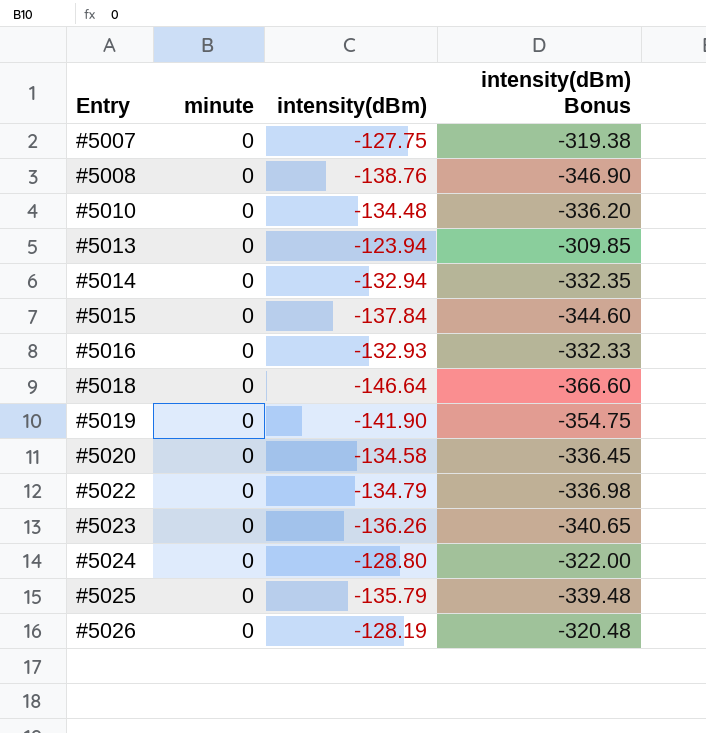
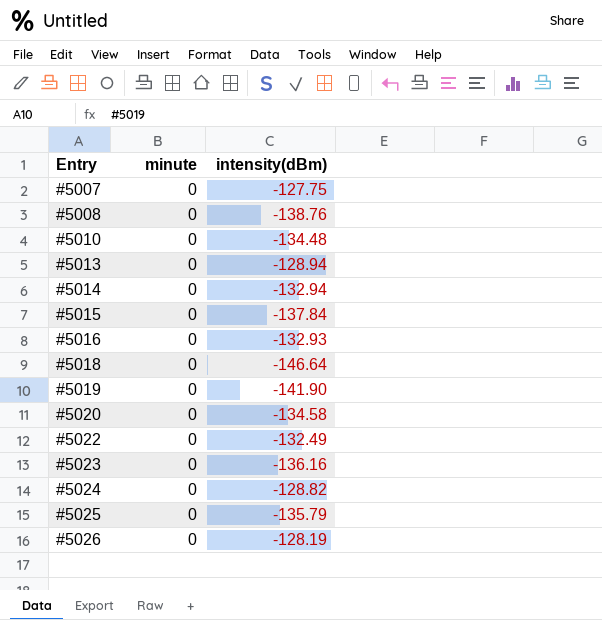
column intensity(dBm) Bonus | formula: [intensity(dBm)] * 2.5 -> none
#5013 | intensity(dBm): -123.94 -> -128.94
#5022 | intensity(dBm): -134.79 -> -132.49
#5023 | intensity(dBm): -136.26 -> -136.16
#5024 | intensity(dBm): -128.80 -> -128.82

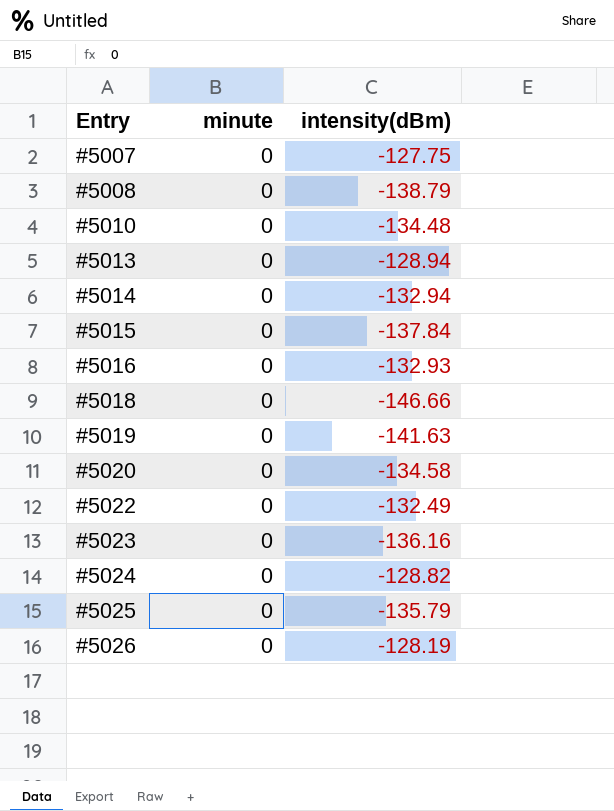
#5008 | intensity(dBm): -138.76 -> -138.79
#5018 | intensity(dBm): -146.64 -> -146.66
#5019 | intensity(dBm): -141.90 -> -141.63

